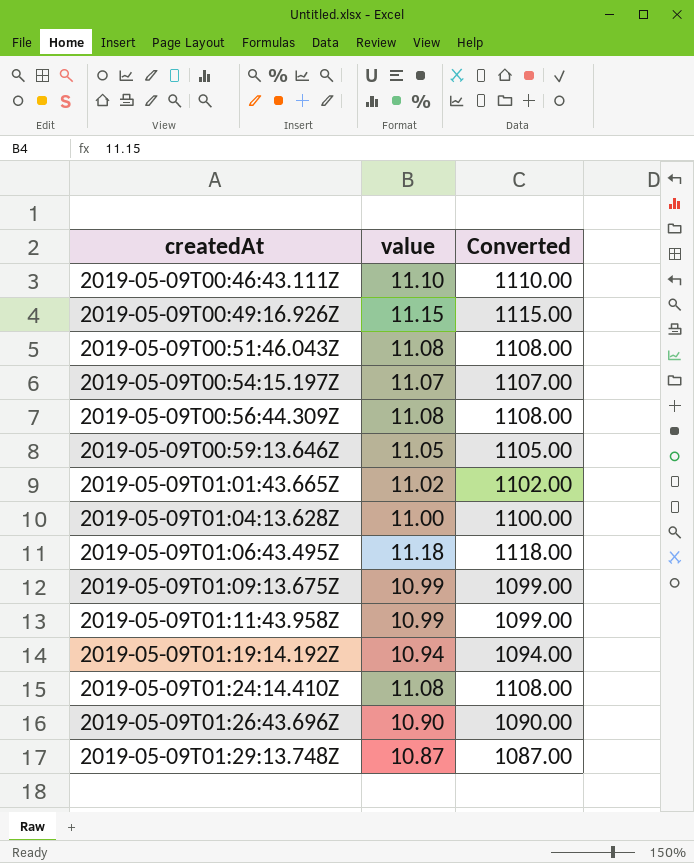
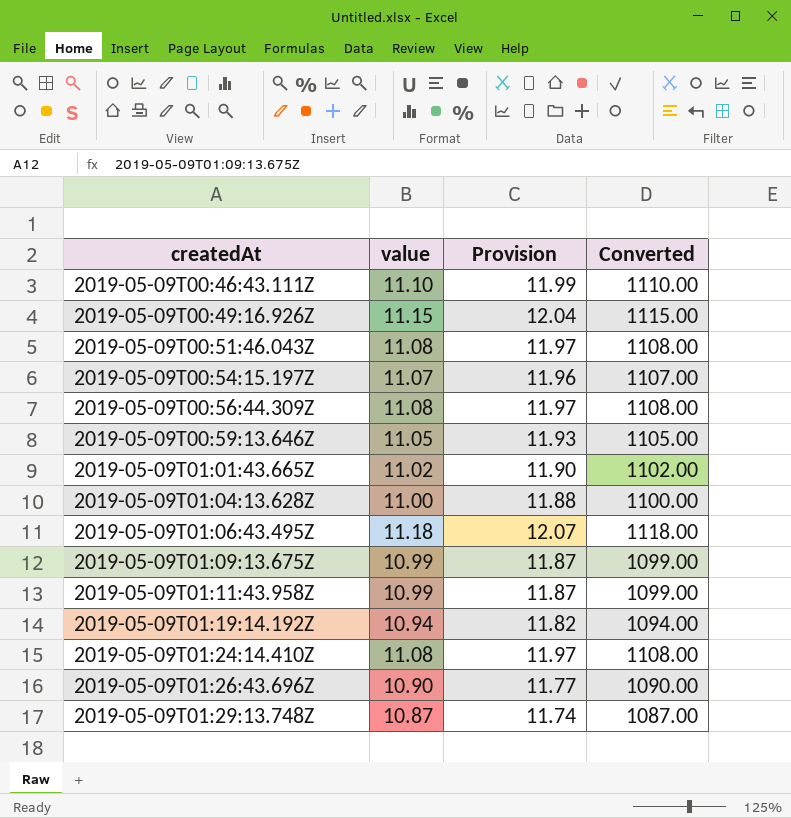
column Provision | formula: none -> [value] * 1.08

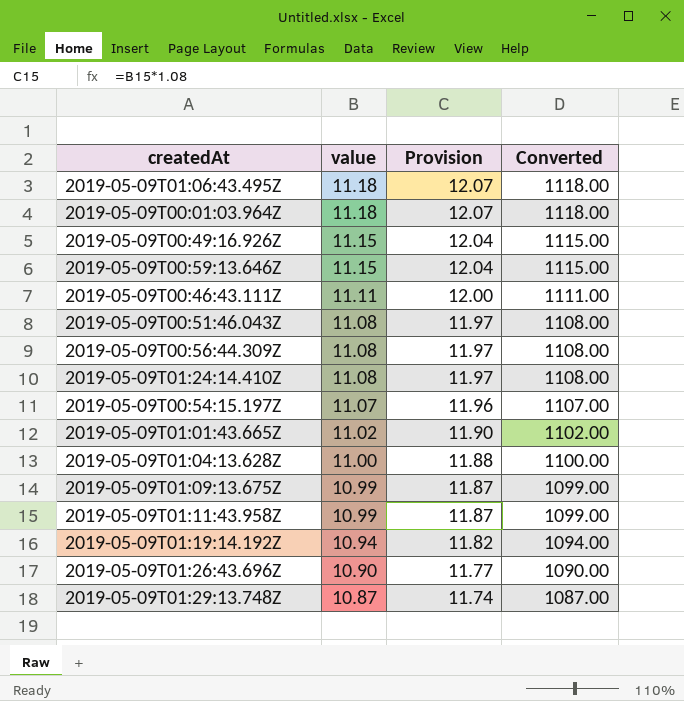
row order: createdAt ascending -> value descending
row 2019-05-09T00:01:03.964Z: none -> 11.18 | 12.07 | 1118.00
2019-05-09T00:59:13.646Z | value: 11.05 -> 11.15
2019-05-09T00:59:13.646Z | Provision: 11.93 -> 12.04
2019-05-09T00:59:13.646Z | Converted: 1105.00 -> 1115.00
2019-05-09T00:46:43.111Z | value: 11.10 -> 11.11
2019-05-09T00:46:43.111Z | Provision: 11.99 -> 12.00
2019-05-09T00:46:43.111Z | Converted: 1110.00 -> 1111.00

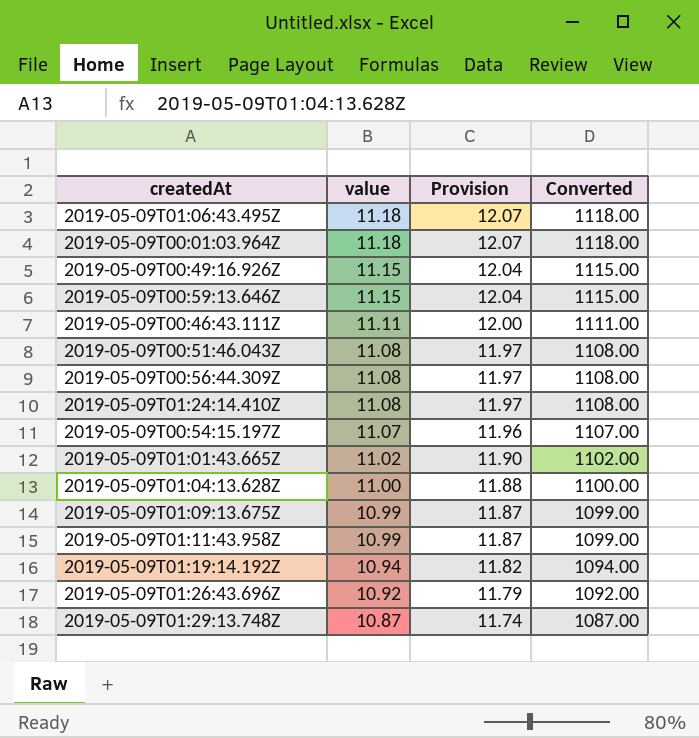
2019-05-09T01:26:43.696Z | value: 10.90 -> 10.92
2019-05-09T01:26:43.696Z | Provision: 11.77 -> 11.79
2019-05-09T01:26:43.696Z | Converted: 1090.00 -> 1092.00

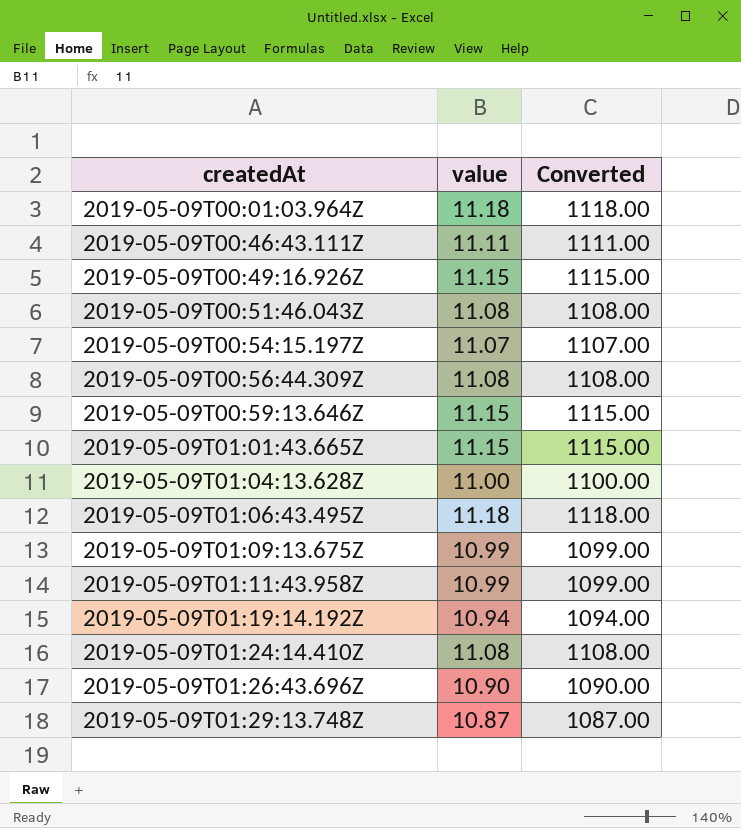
row order: value descending -> createdAt ascending
column Provision | formula: [value] * 1.08 -> none
2019-05-09T01:01:43.665Z | value: 11.02 -> 11.15
2019-05-09T01:01:43.665Z | Converted: 1102.00 -> 1115.00
2019-05-09T01:26:43.696Z | value: 10.92 -> 10.90
2019-05-09T01:26:43.696Z | Converted: 1092.00 -> 1090.00

